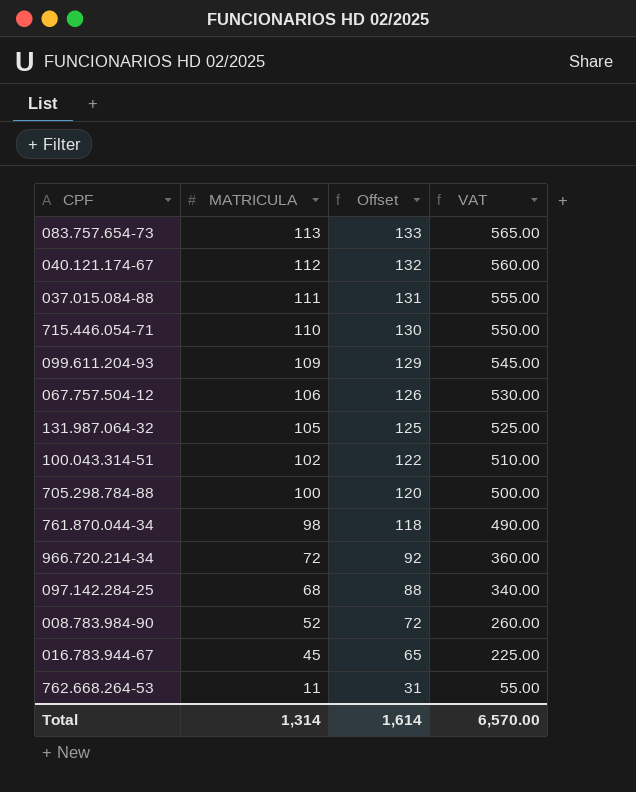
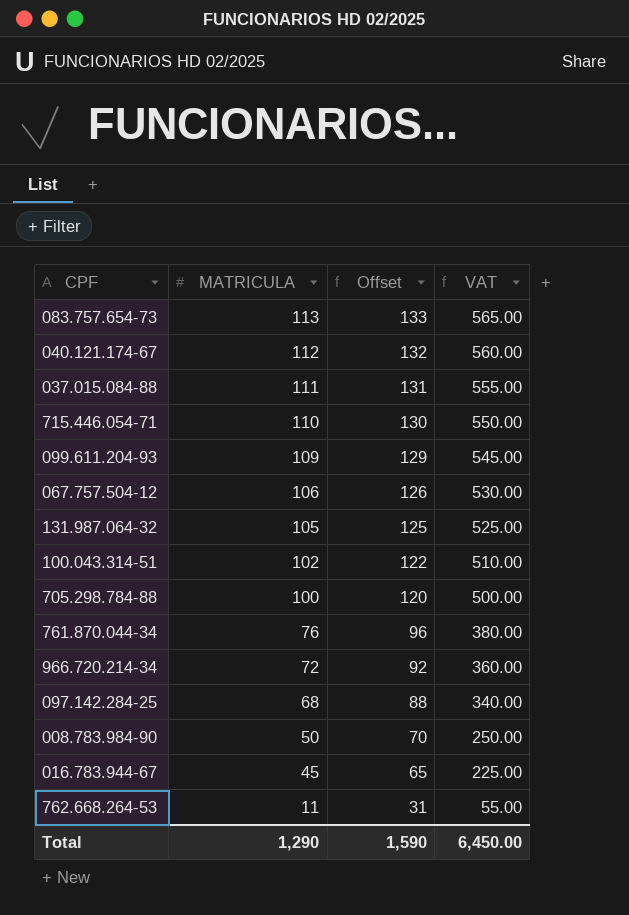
761.870.044-34 | MATRICULA: 98 -> 76
761.870.044-34 | Offset: 118 -> 96
761.870.044-34 | VAT: 490.00 -> 380.00
008.783.984-90 | MATRICULA: 52 -> 50
008.783.984-90 | Offset: 72 -> 70
008.783.984-90 | VAT: 260.00 -> 250.00
Total | MATRICULA: 1,314 -> 1,290
Total | Offset: 1,614 -> 1,590
Total | VAT: 6,570.00 -> 6,450.00

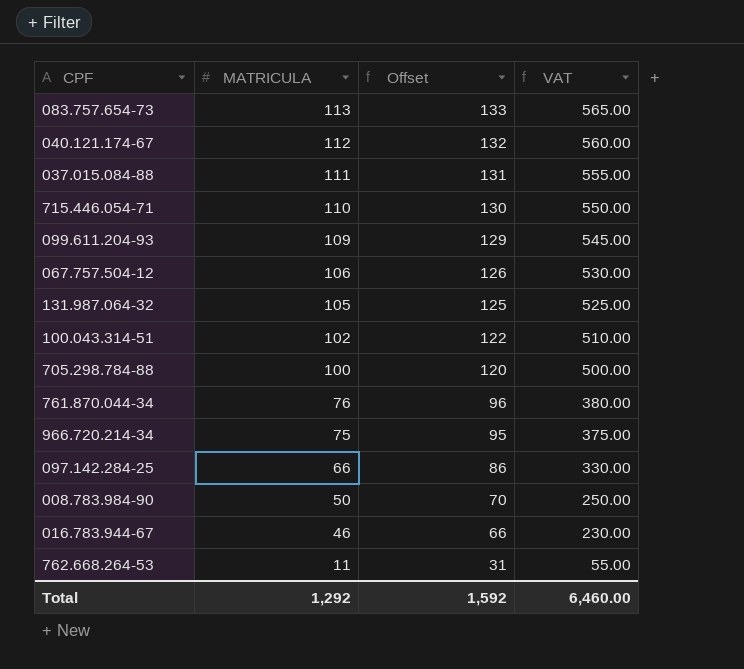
966.720.214-34 | MATRICULA: 72 -> 75
966.720.214-34 | Offset: 92 -> 95
966.720.214-34 | VAT: 360.00 -> 375.00
097.142.284-25 | MATRICULA: 68 -> 66
097.142.284-25 | Offset: 88 -> 86
097.142.284-25 | VAT: 340.00 -> 330.00
016.783.944-67 | MATRICULA: 45 -> 46
016.783.944-67 | Offset: 65 -> 66
016.783.944-67 | VAT: 225.00 -> 230.00
Total | MATRICULA: 1,290 -> 1,292
Total | Offset: 1,590 -> 1,592
Total | VAT: 6,450.00 -> 6,460.00

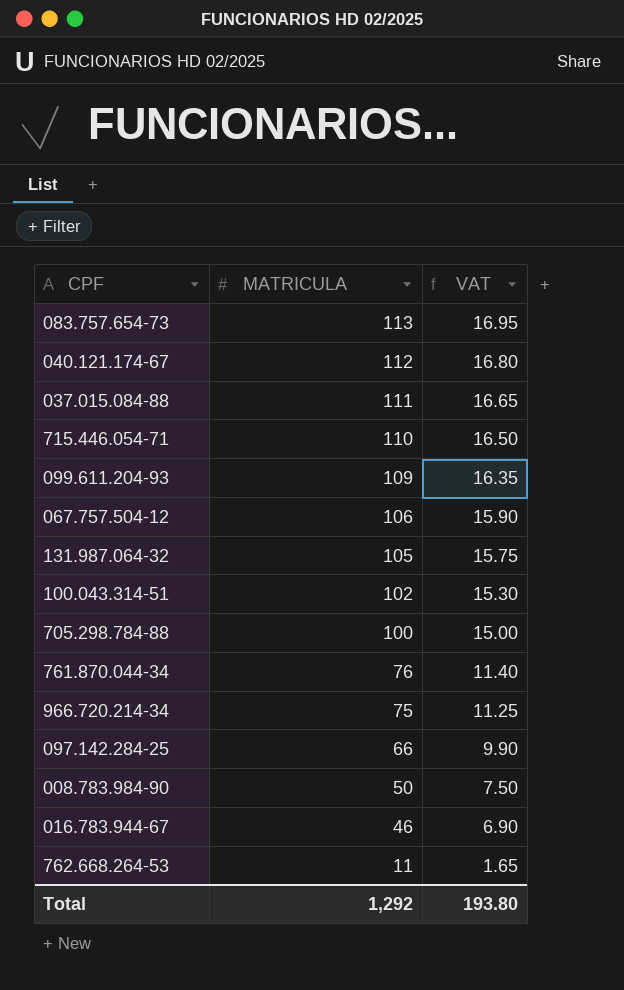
column Offset | formula: [MATRICULA] + 20 -> none
column VAT | formula: [MATRICULA] * 5 -> [MATRICULA] * 0.15
Total | VAT: 6,460.00 -> 193.80

